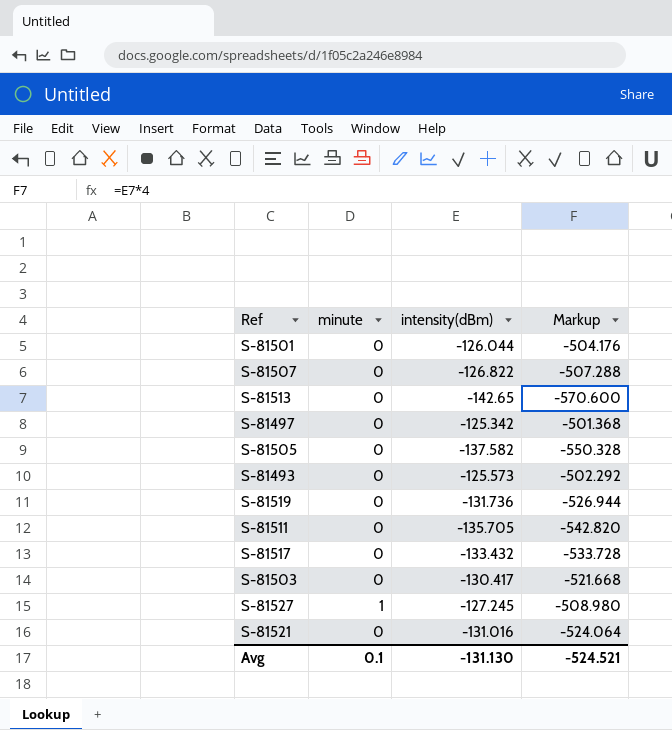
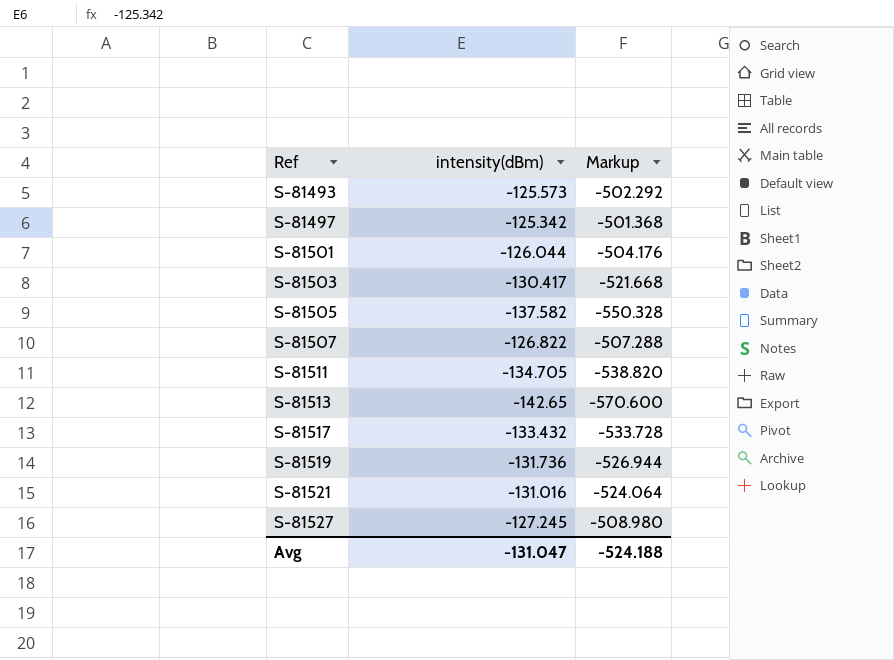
row order: none -> Ref ascending
column minute | position: 2 -> none
S-81511 | intensity(dBm): -135.705 -> -134.705
S-81511 | Markup: -542.820 -> -538.820
Avg | intensity(dBm): -131.130 -> -131.047
Avg | Markup: -524.521 -> -524.188

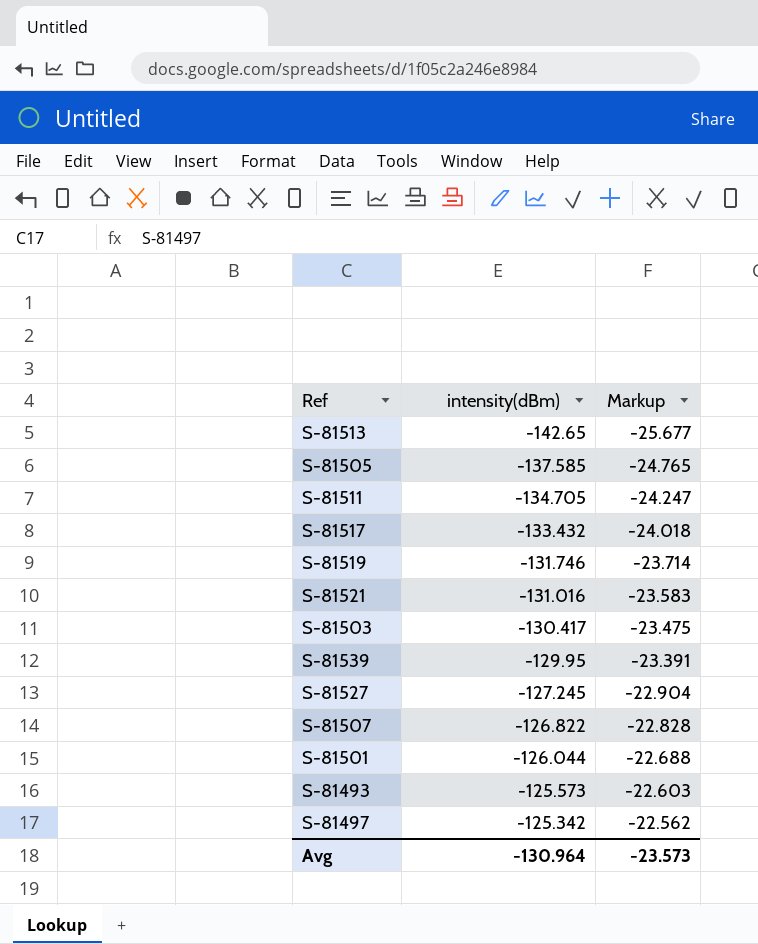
row order: Ref ascending -> intensity(dBm) ascending
column Markup | formula: [intensity(dBm)] * 4 -> [intensity(dBm)] * 0.18
S-81505 | intensity(dBm): -137.582 -> -137.585
S-81519 | intensity(dBm): -131.736 -> -131.746
row S-81539: none -> -129.95 | -23.391
Avg | intensity(dBm): -131.047 -> -130.964
Avg | Markup: -524.188 -> -23.573

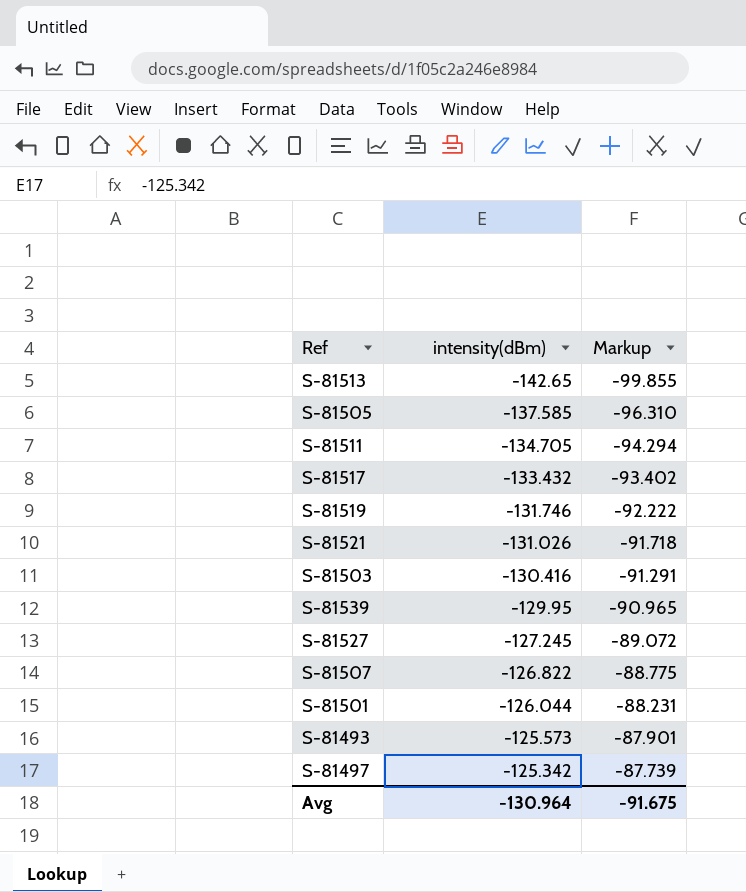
column Markup | formula: [intensity(dBm)] * 0.18 -> [intensity(dBm)] * 0.7
S-81521 | intensity(dBm): -131.016 -> -131.026
S-81503 | intensity(dBm): -130.417 -> -130.416
Avg | Markup: -23.573 -> -91.675

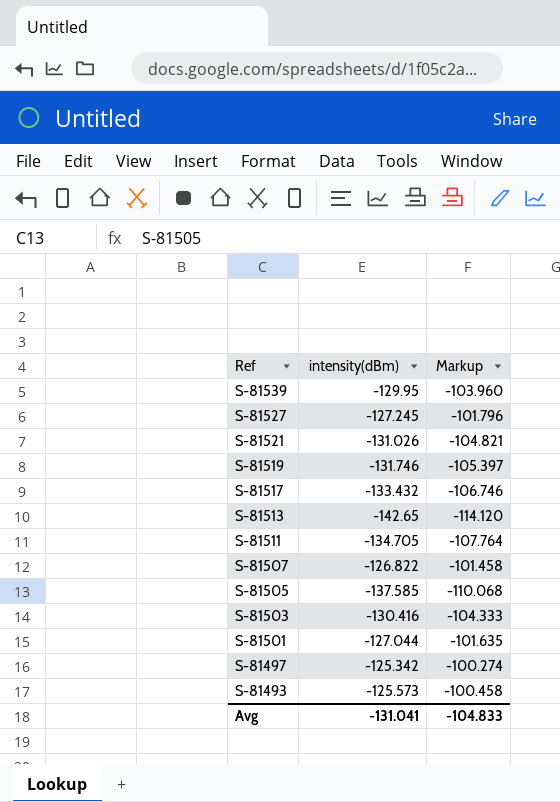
row order: intensity(dBm) ascending -> Ref descending
column Markup | formula: [intensity(dBm)] * 0.7 -> [intensity(dBm)] * 0.8
S-81501 | intensity(dBm): -126.044 -> -127.044
Avg | intensity(dBm): -130.964 -> -131.041
Avg | Markup: -91.675 -> -104.833

